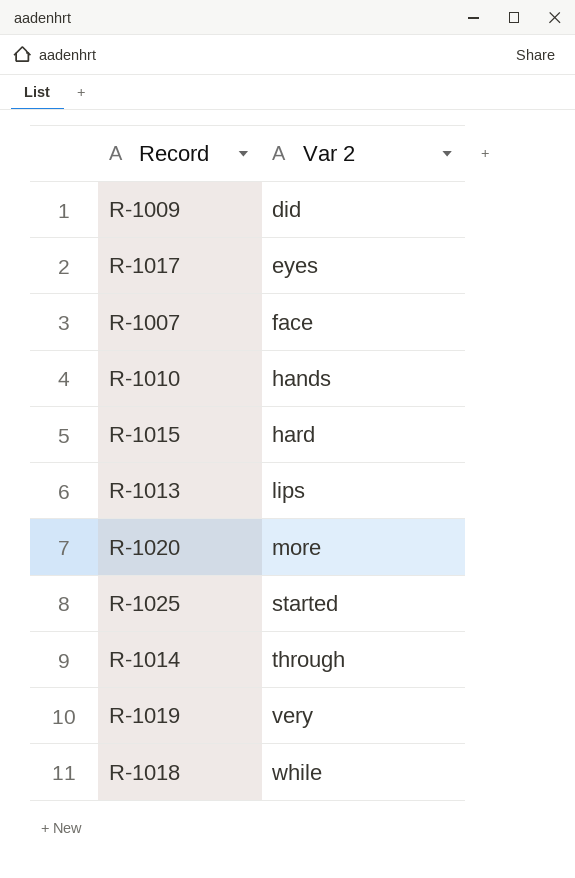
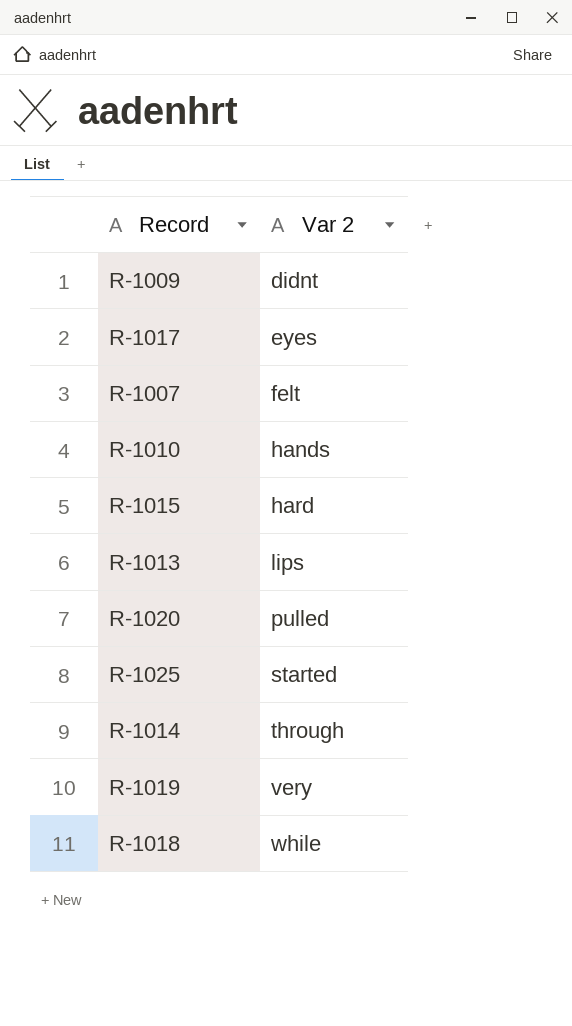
R-1009 | Var 2: did -> didnt
R-1007 | Var 2: face -> felt
R-1020 | Var 2: more -> pulled

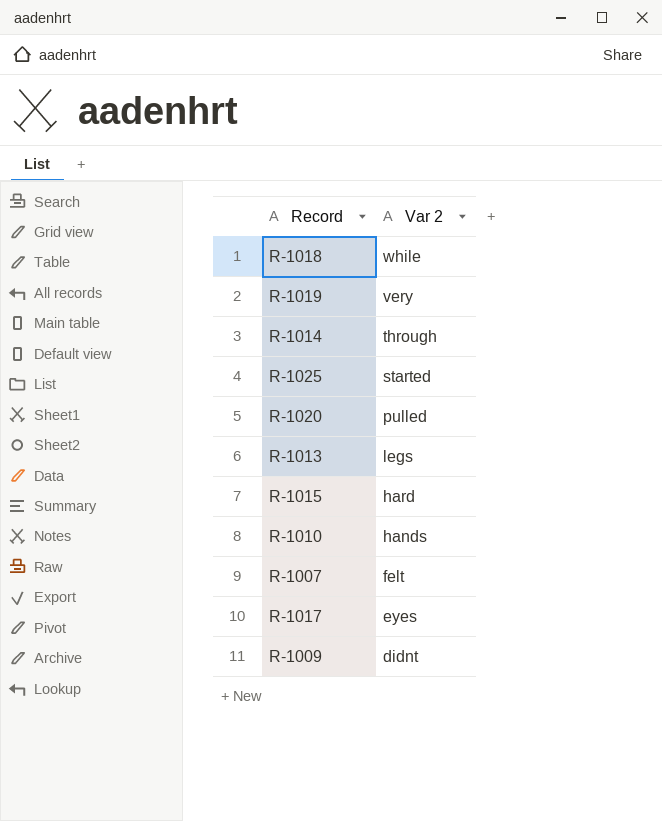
row order: Var 2 ascending -> Var 2 descending
R-1013 | Var 2: lips -> legs

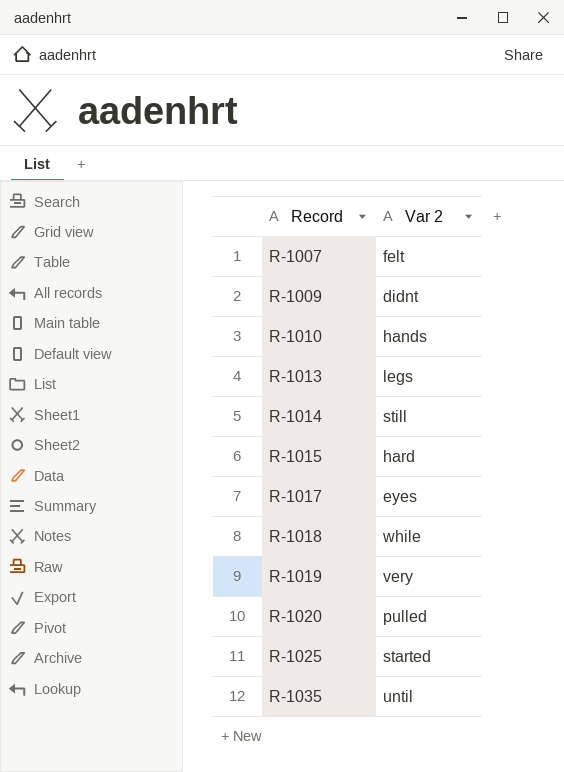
row order: Var 2 descending -> Record ascending
R-1014 | Var 2: through -> still
row R-1035: none -> until

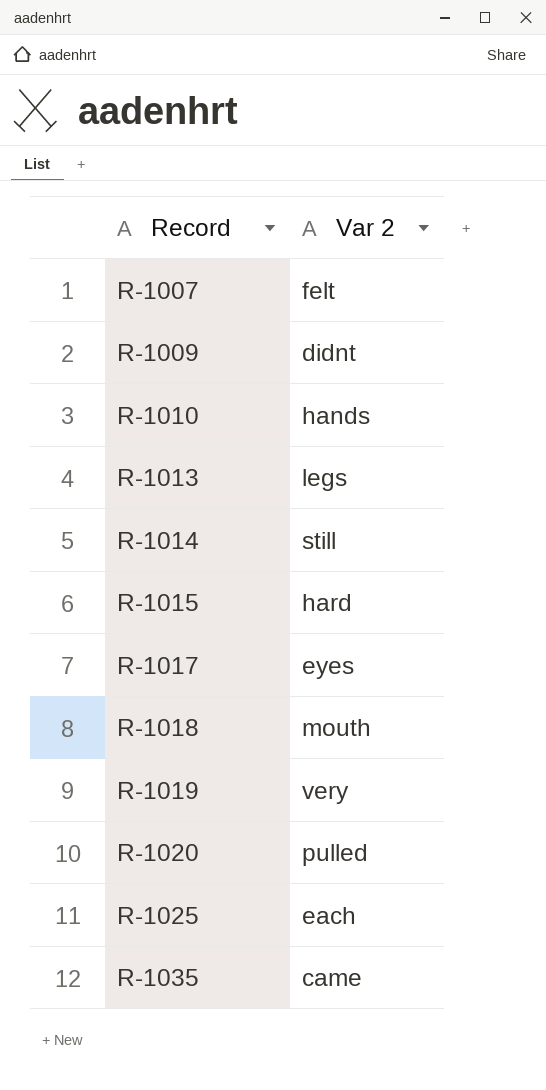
R-1018 | Var 2: while -> mouth
R-1025 | Var 2: started -> each
R-1035 | Var 2: until -> came

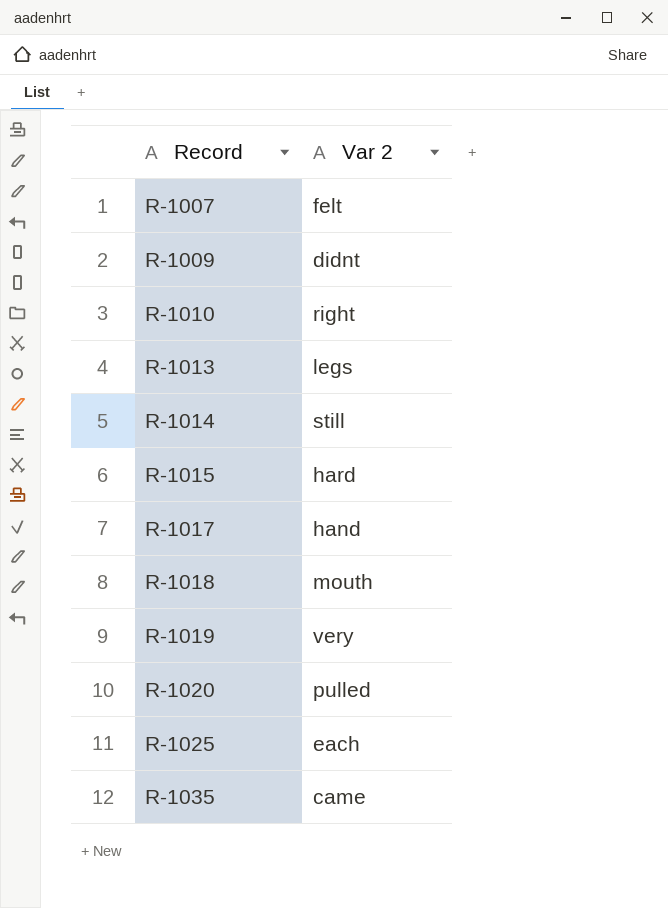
R-1010 | Var 2: hands -> right
R-1017 | Var 2: eyes -> hand

